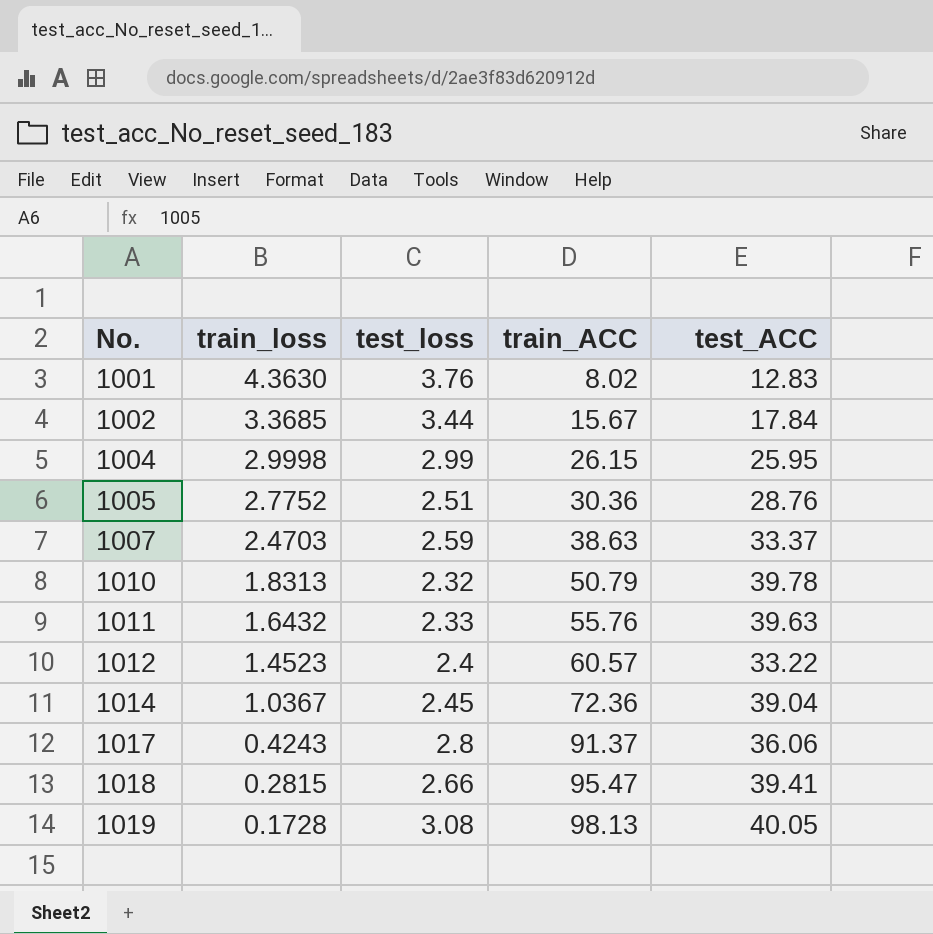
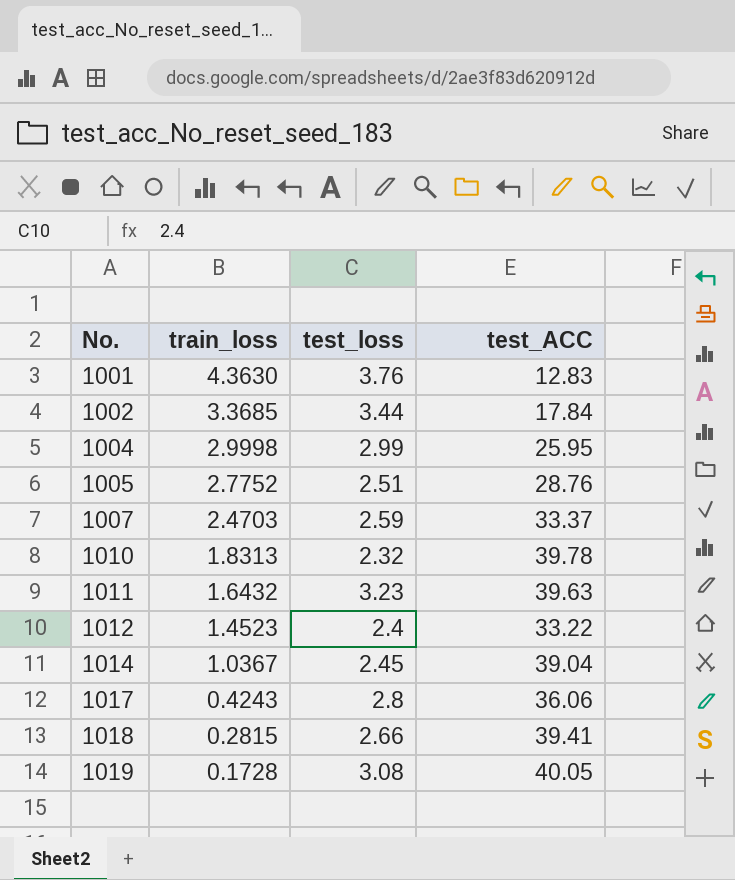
column train_ACC | position: 4 -> none
1011 | test_loss: 2.33 -> 3.23

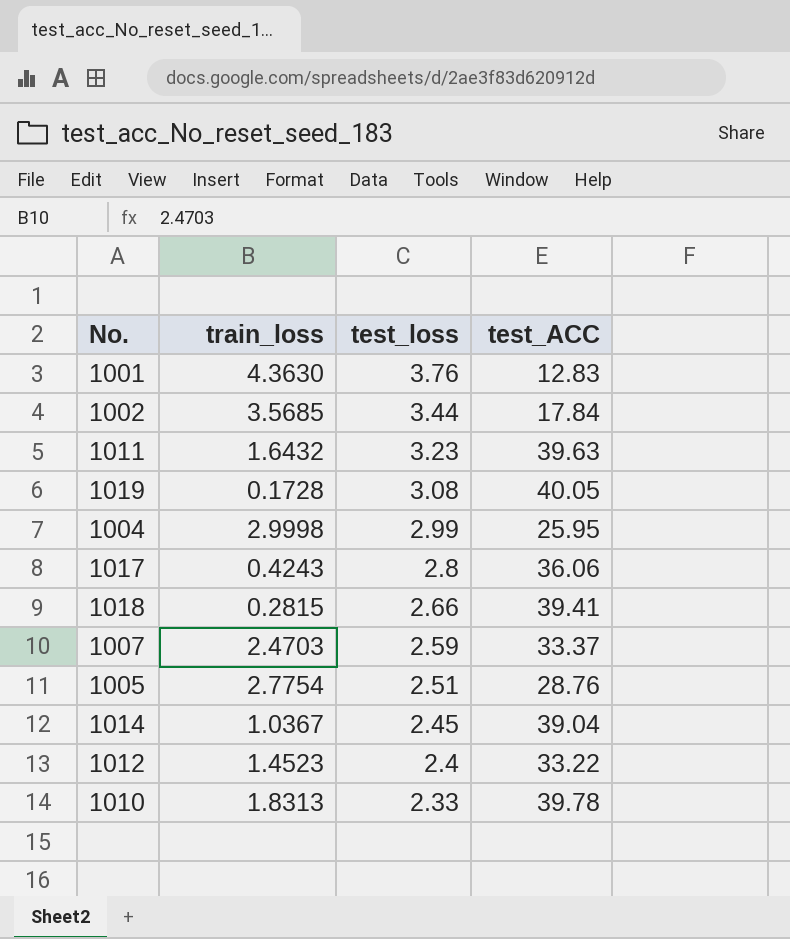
row order: No. ascending -> test_loss descending
1002 | train_loss: 3.3685 -> 3.5685
1005 | train_loss: 2.7752 -> 2.7754
1010 | test_loss: 2.32 -> 2.33

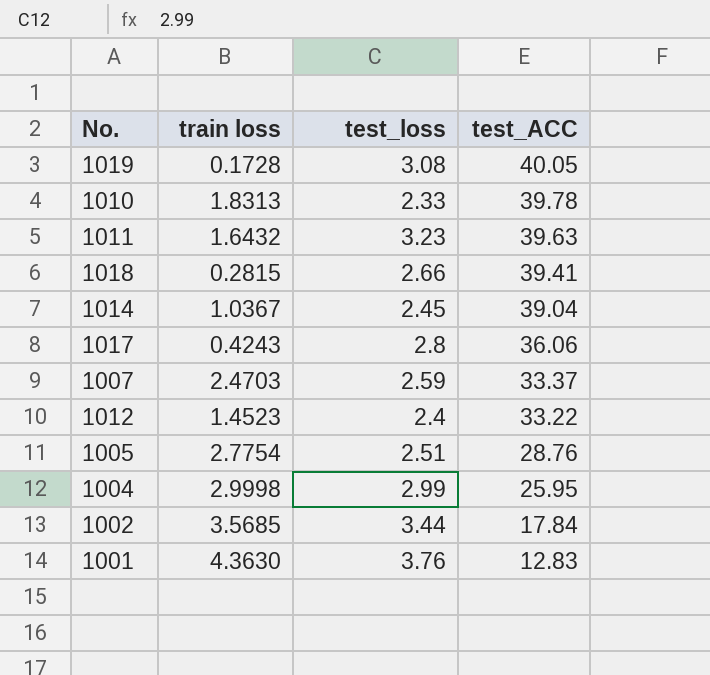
row order: test_loss descending -> test_ACC descending
column name: train_loss -> train loss

